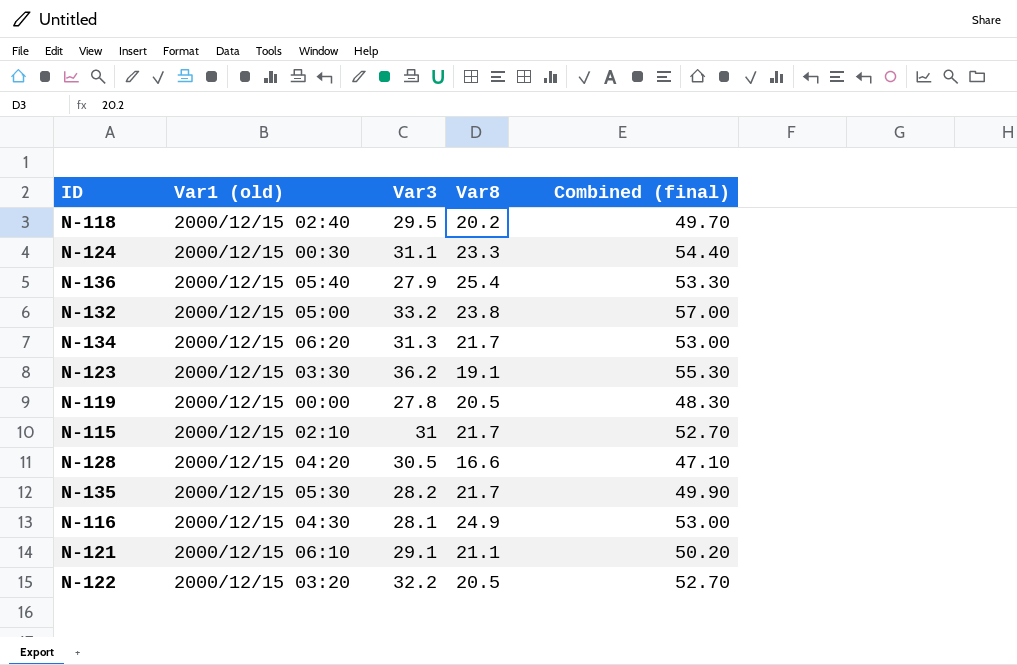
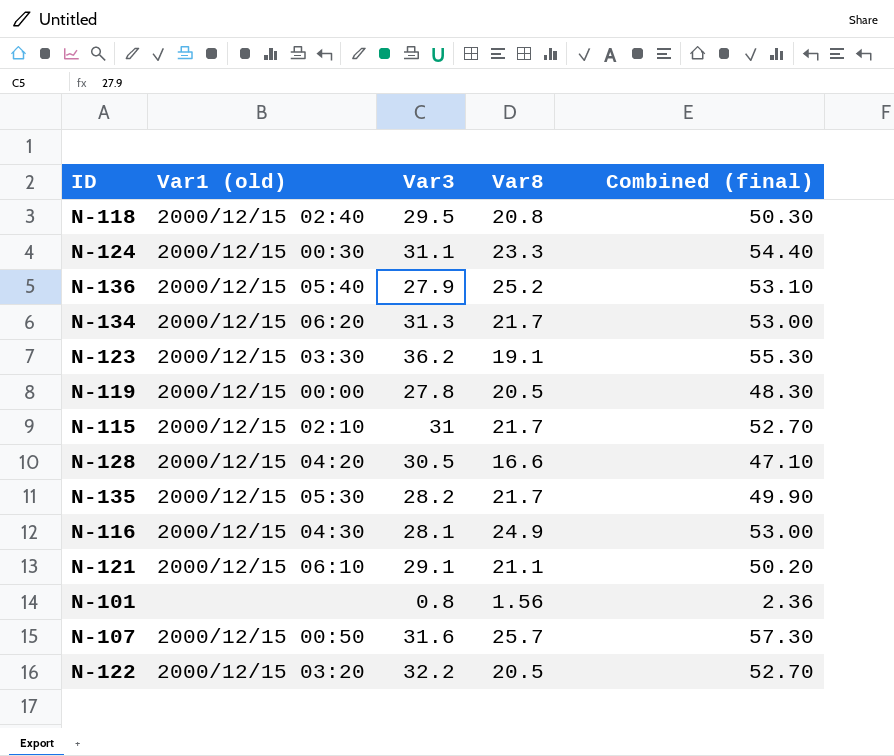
row N-132: 2000/12/15 05:00 | 33.2 | 23.8 | 57.00 -> none
N-118 | Var8: 20.2 -> 20.8
N-118 | Combined (final): 49.70 -> 50.30
N-136 | Var8: 25.4 -> 25.2
N-136 | Combined (final): 53.30 -> 53.10
row N-101: none -> none | 0.8 | 1.56 | 2.36
row N-107: none -> 2000/12/15 00:50 | 31.6 | 25.7 | 57.30

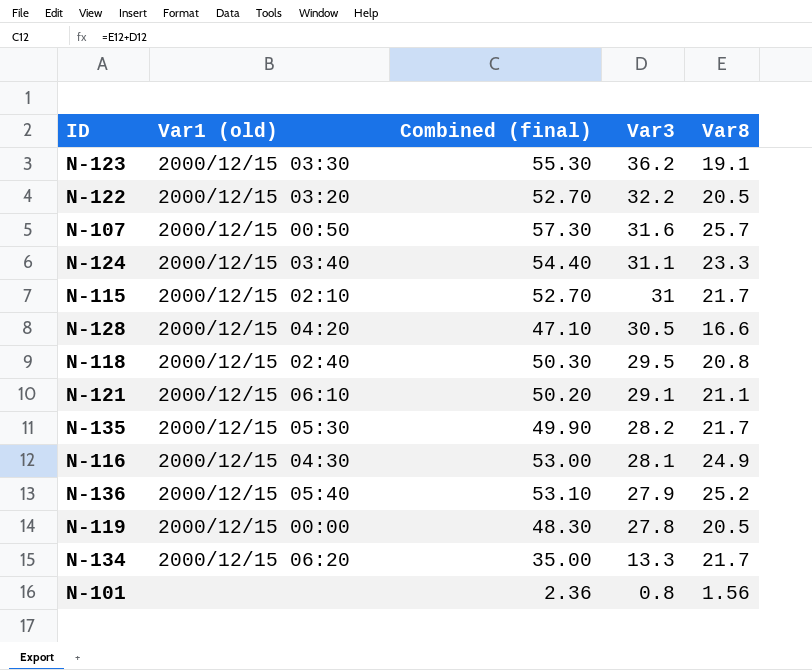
row order: none -> Var3 descending
column Combined (final) | position: 5 -> 3
N-124 | Var1 (old): 2000/12/15 00:30 -> 2000/12/15 03:40
N-134 | Combined (final): 53.00 -> 35.00
N-134 | Var3: 31.3 -> 13.3

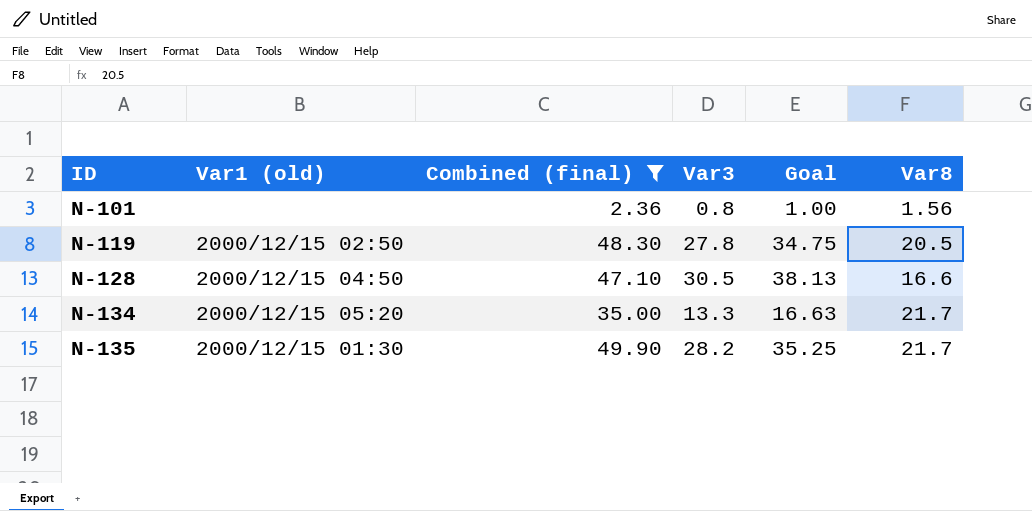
filter: none -> Combined (final) <= 49.90
row order: Var3 descending -> ID ascending
column Goal | formula: none -> [Var3] * 1.25
N-119 | Var1 (old): 2000/12/15 00:00 -> 2000/12/15 02:50
N-128 | Var1 (old): 2000/12/15 04:20 -> 2000/12/15 04:50
N-134 | Var1 (old): 2000/12/15 06:20 -> 2000/12/15 05:20
N-135 | Var1 (old): 2000/12/15 05:30 -> 2000/12/15 01:30

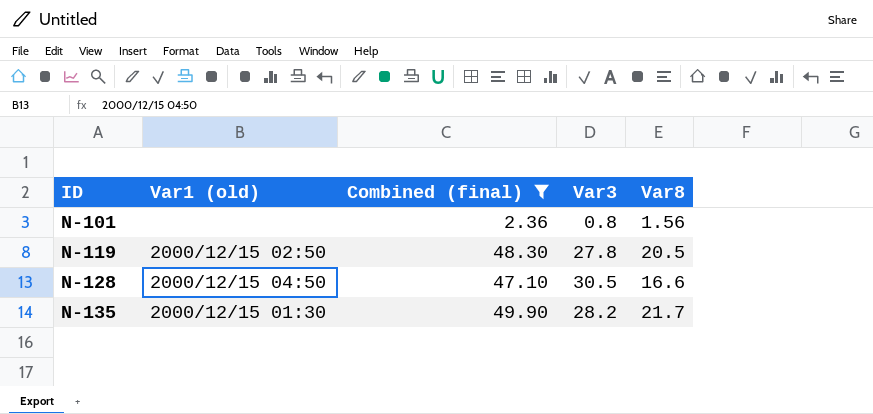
column Goal | formula: [Var3] * 1.25 -> none
row N-134: 2000/12/15 05:20 | 35.00 | 13.3 | 16.63 | 21.7 -> none

